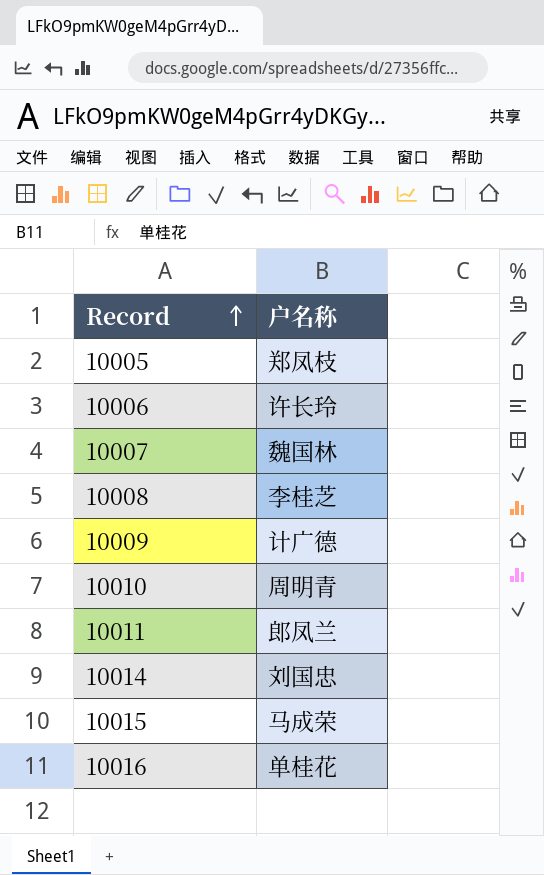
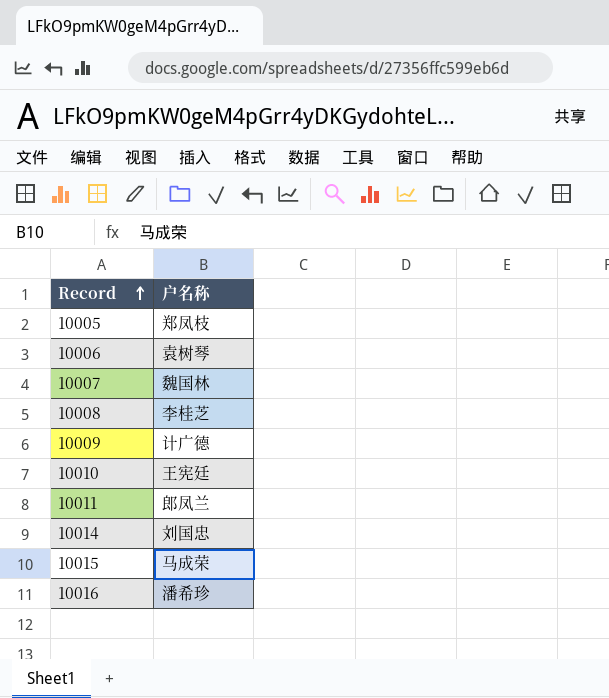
10006 | 户名称: 许长玲 -> 袁树琴
10010 | 户名称: 周明青 -> 王宪廷
10016 | 户名称: 单桂花 -> 潘希珍

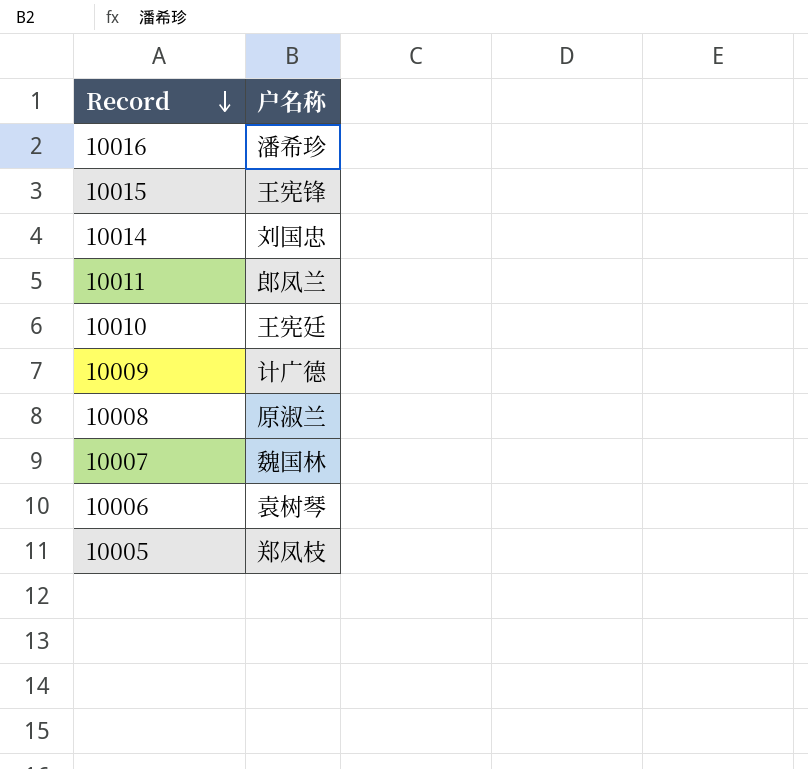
row order: Record ascending -> Record descending
10015 | 户名称: 马成荣 -> 王宪锋
10008 | 户名称: 李桂芝 -> 原淑兰

